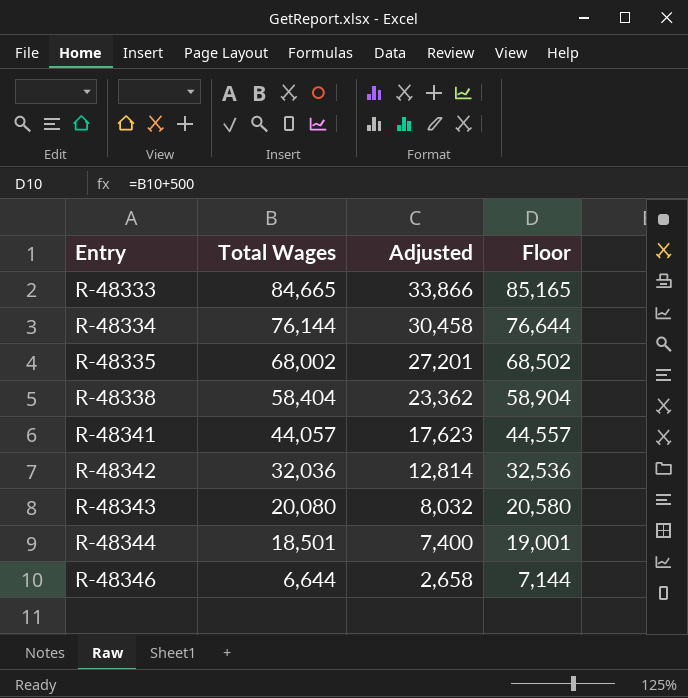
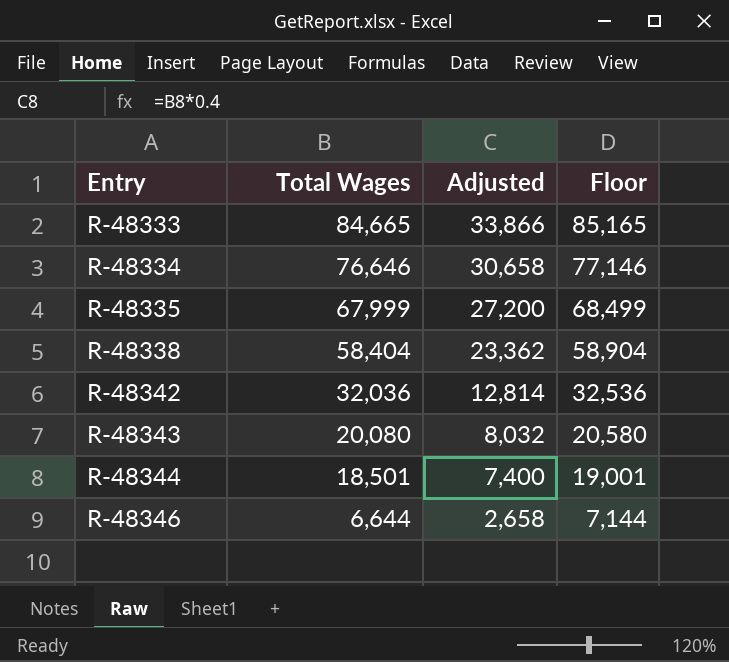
row R-48341: 44,057 | 17,623 | 44,557 -> none
R-48334 | Total Wages: 76,144 -> 76,646
R-48334 | Adjusted: 30,458 -> 30,658
R-48334 | Floor: 76,644 -> 77,146
R-48335 | Total Wages: 68,002 -> 67,999
R-48335 | Adjusted: 27,201 -> 27,200
R-48335 | Floor: 68,502 -> 68,499

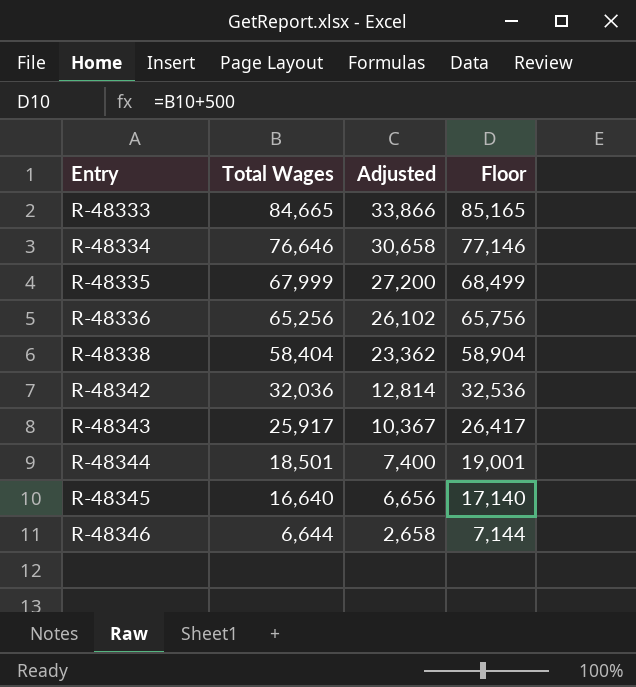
row R-48336: none -> 65,256 | 26,102 | 65,756
R-48343 | Total Wages: 20,080 -> 25,917
R-48343 | Adjusted: 8,032 -> 10,367
R-48343 | Floor: 20,580 -> 26,417
row R-48345: none -> 16,640 | 6,656 | 17,140

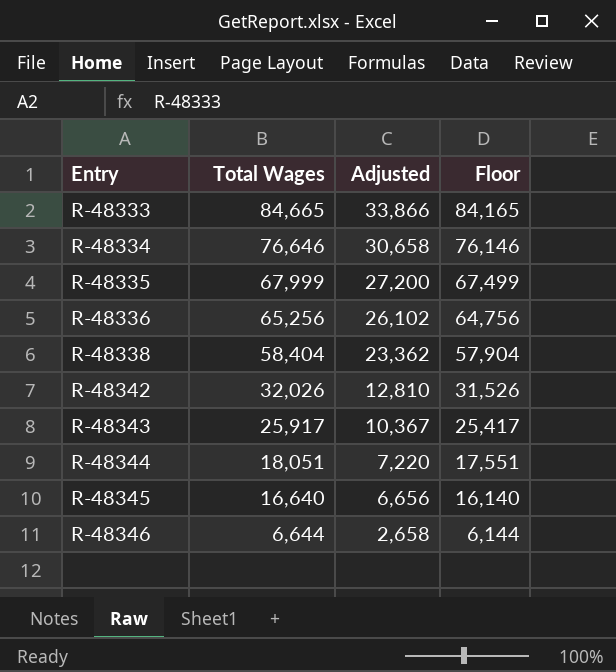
column Floor | formula: [Total Wages] + 500 -> [Total Wages] - 500
R-48342 | Total Wages: 32,036 -> 32,026
R-48342 | Adjusted: 12,814 -> 12,810
R-48344 | Total Wages: 18,501 -> 18,051
R-48344 | Adjusted: 7,400 -> 7,220

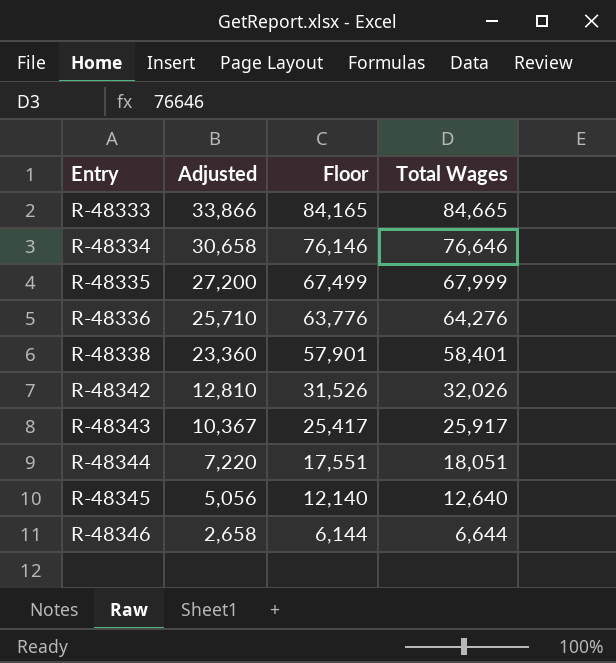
column Total Wages | position: 2 -> 4
R-48336 | Adjusted: 26,102 -> 25,710
R-48336 | Floor: 64,756 -> 63,776
R-48336 | Total Wages: 65,256 -> 64,276
R-48338 | Adjusted: 23,362 -> 23,360
R-48338 | Floor: 57,904 -> 57,901
R-48338 | Total Wages: 58,404 -> 58,401
R-48345 | Adjusted: 6,656 -> 5,056
R-48345 | Floor: 16,140 -> 12,140
R-48345 | Total Wages: 16,640 -> 12,640

